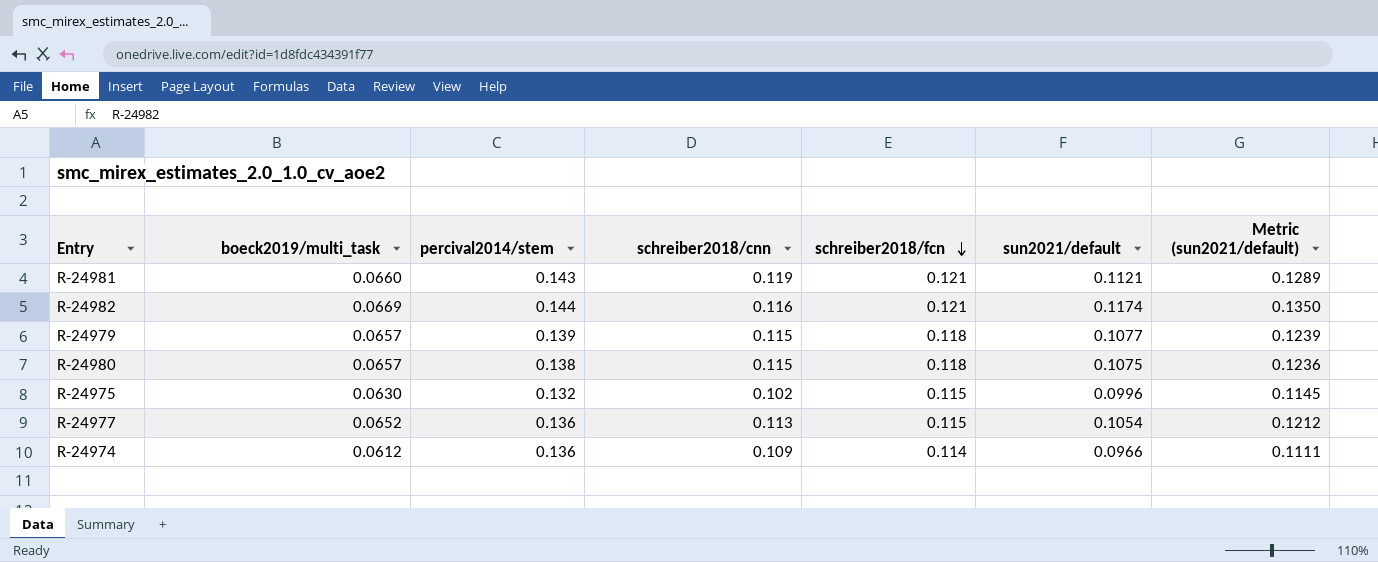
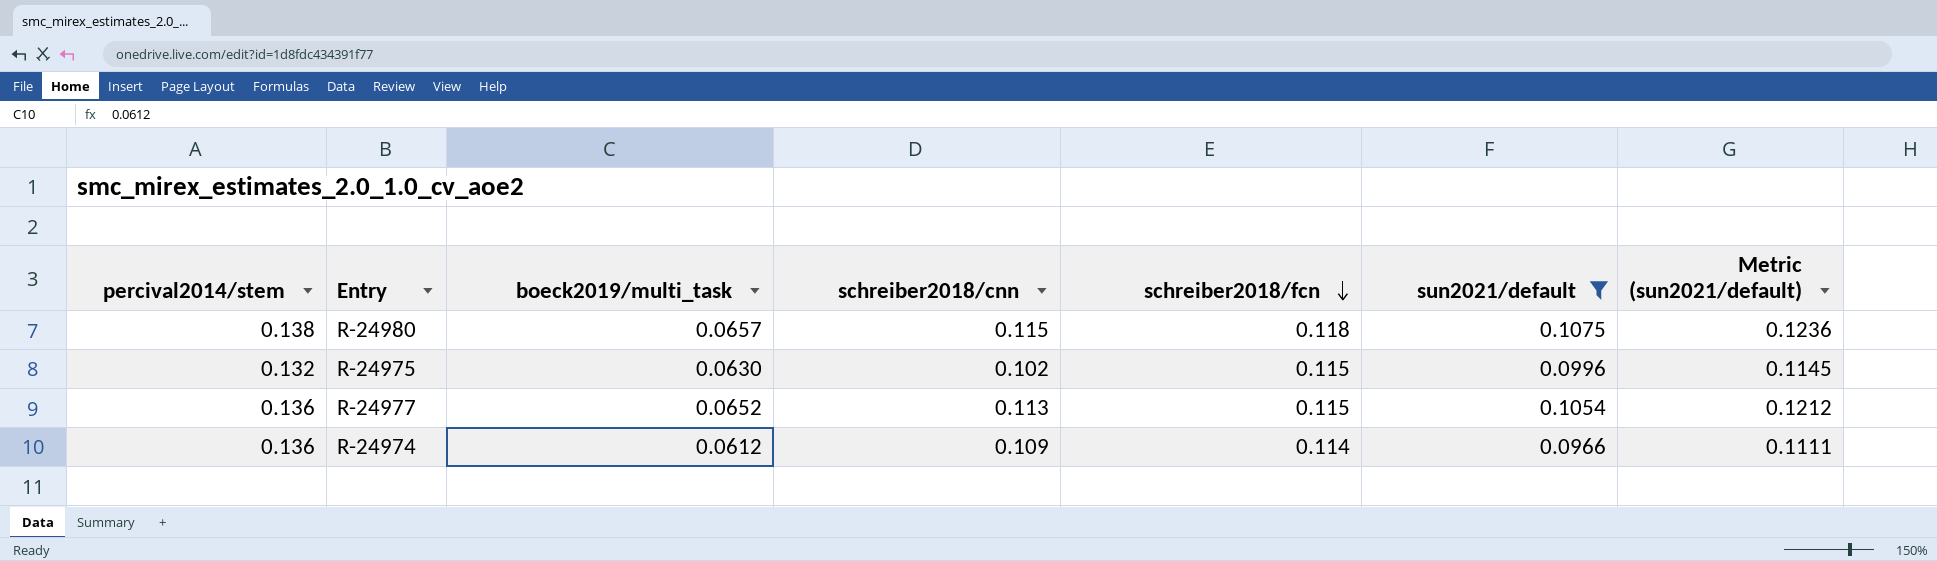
filter: none -> sun2021/default <= 0.1075
column percival2014/stem | position: 3 -> 1

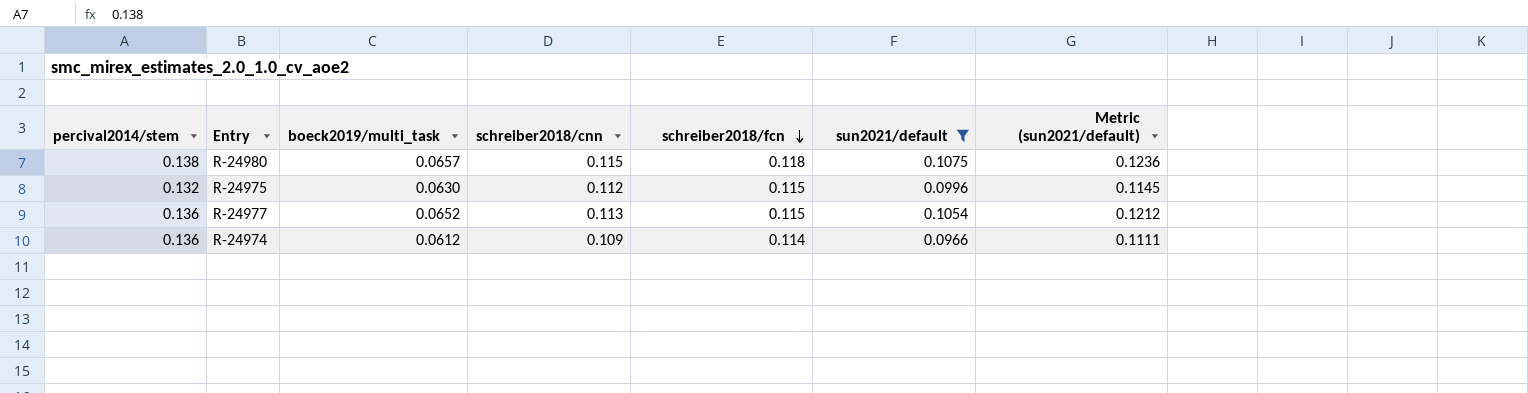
R-24975 | schreiber2018/cnn: 0.102 -> 0.112

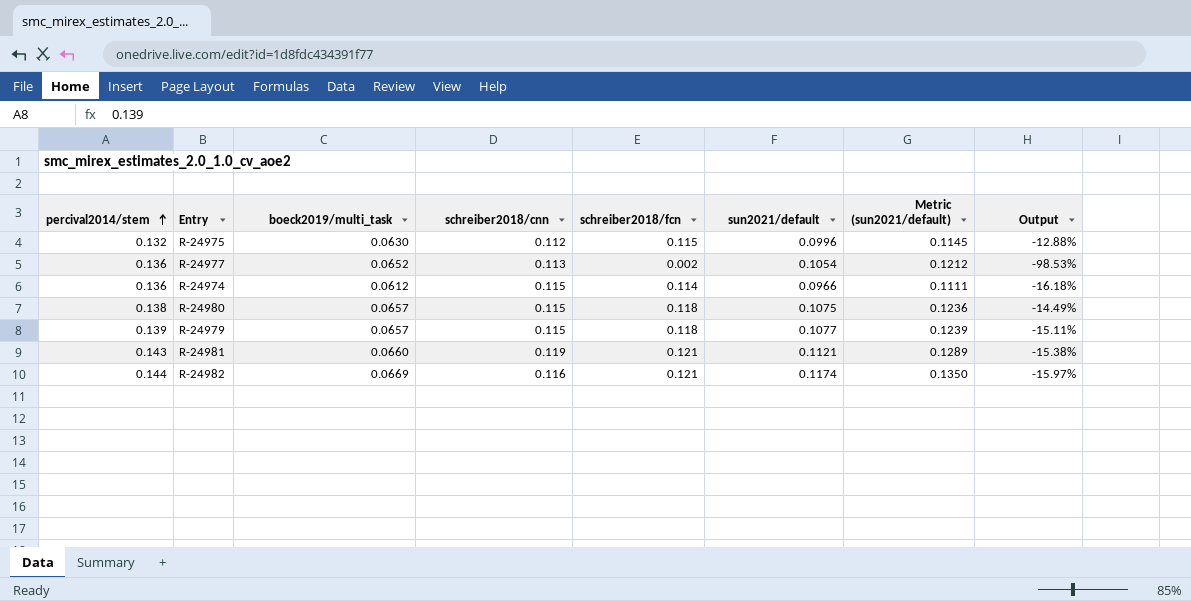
filter: sun2021/default <= 0.1075 -> none
row order: schreiber2018/fcn descending -> percival2014/stem ascending
column Output | formula: none -> ([schreiber2018/fcn] - [percival2014/stem]) / [percival2014/stem]
R-24977 | schreiber2018/fcn: 0.115 -> 0.002
R-24974 | schreiber2018/cnn: 0.109 -> 0.115

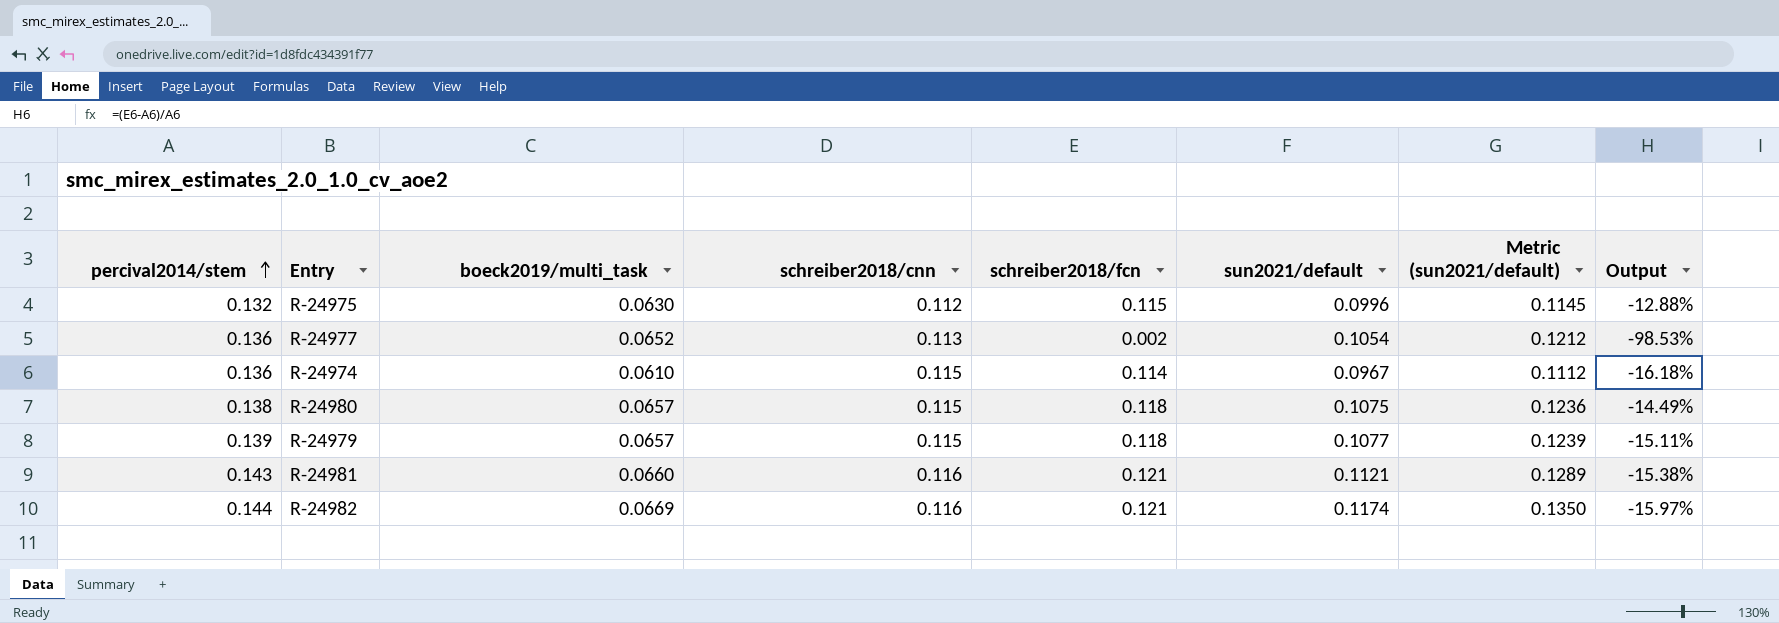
R-24974 | boeck2019/multi_task: 0.0612 -> 0.0610
R-24974 | sun2021/default: 0.0966 -> 0.0967
R-24974 | Metric (sun2021/default): 0.1111 -> 0.1112
R-24981 | schreiber2018/cnn: 0.119 -> 0.116

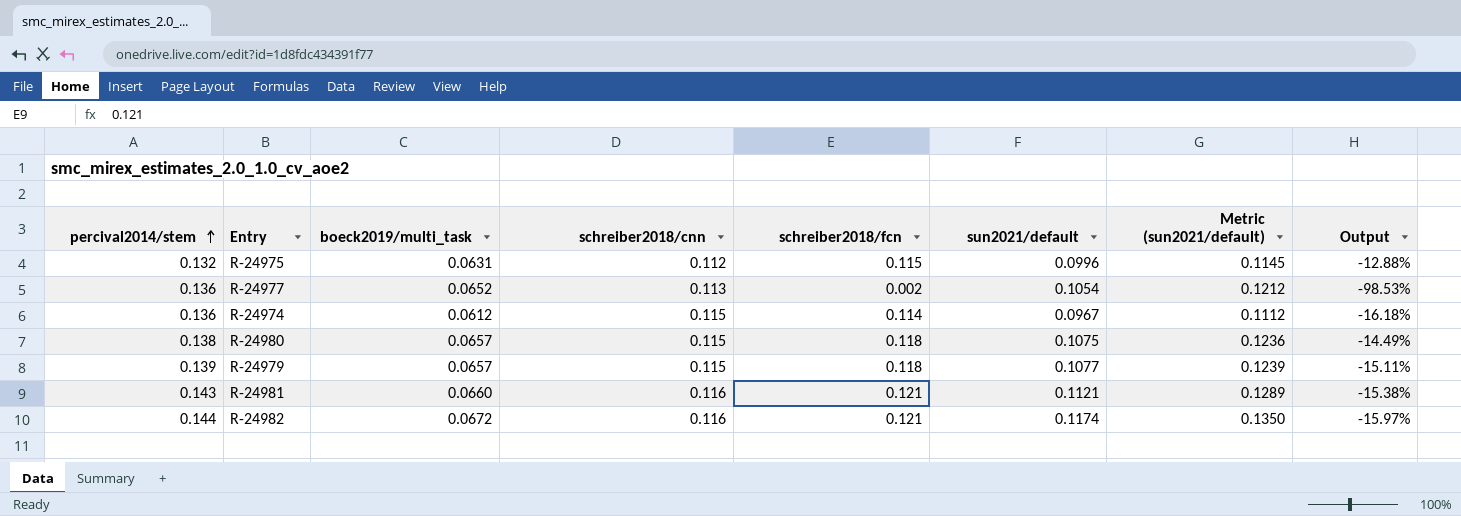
R-24975 | boeck2019/multi_task: 0.0630 -> 0.0631
R-24974 | boeck2019/multi_task: 0.0610 -> 0.0612
R-24982 | boeck2019/multi_task: 0.0669 -> 0.0672

